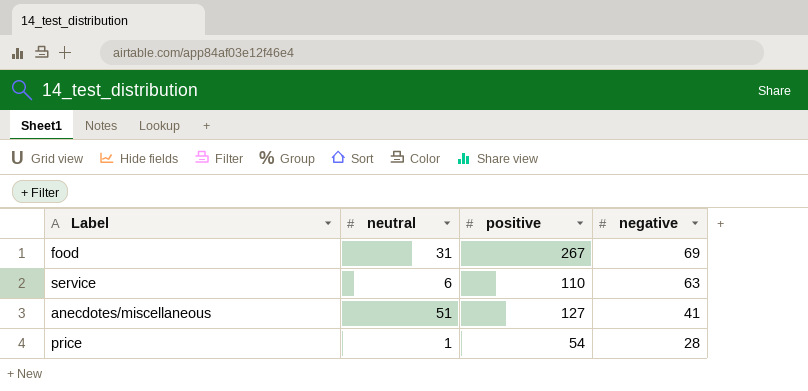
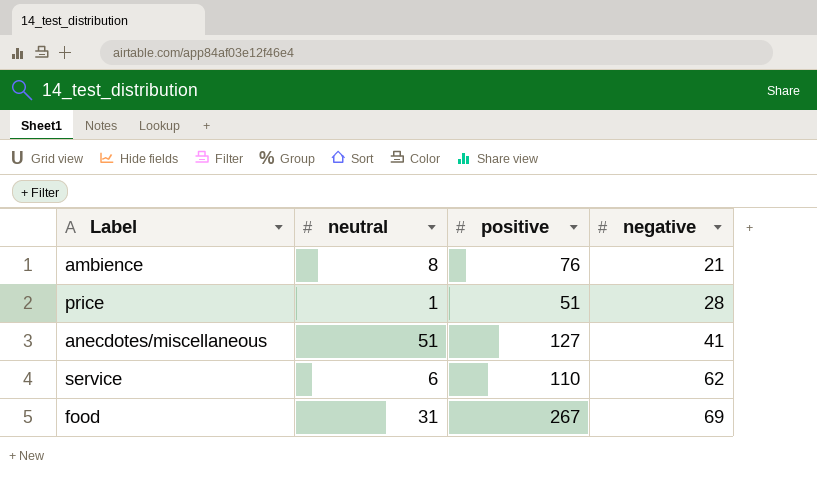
row order: negative descending -> negative ascending
row ambience: none -> 8 | 76 | 21
price | positive: 54 -> 51
service | negative: 63 -> 62

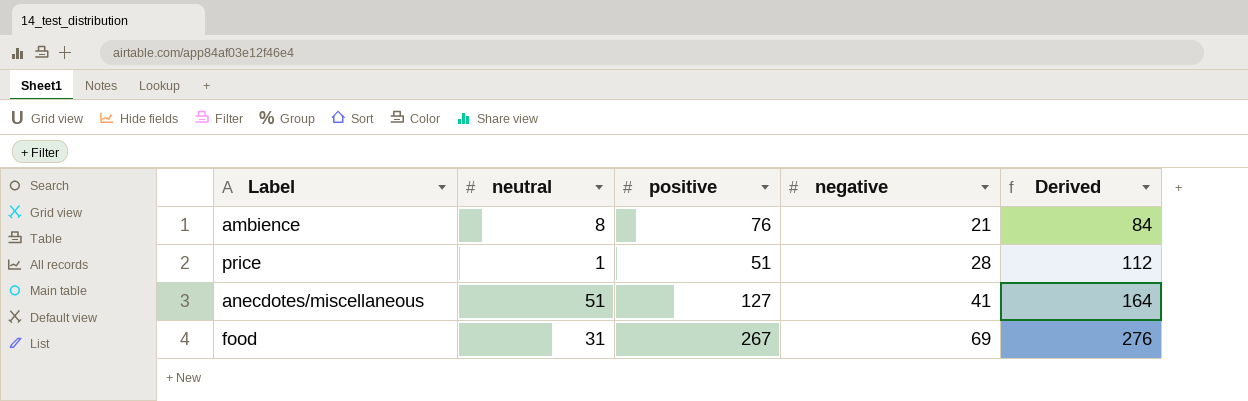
column Derived | formula: none -> [negative] * 4
row service: 6 | 110 | 62 -> none

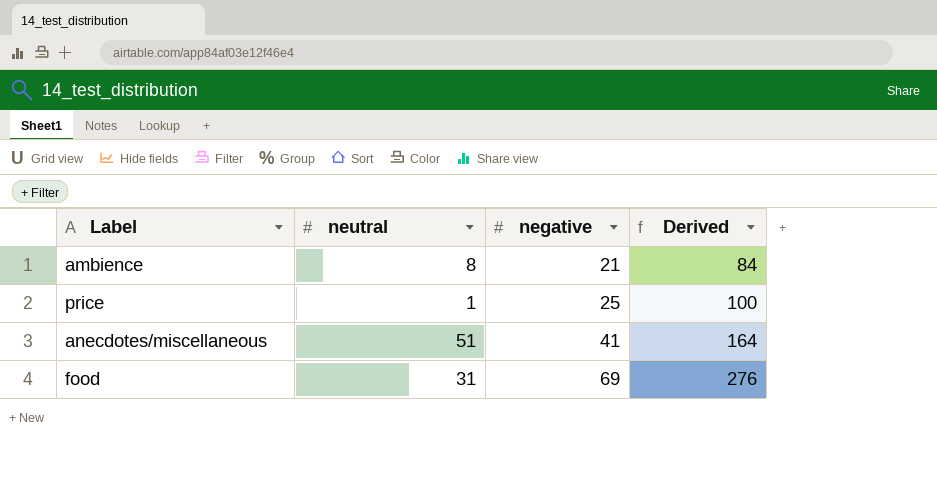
column positive | position: 3 -> none
price | negative: 28 -> 25
price | Derived: 112 -> 100

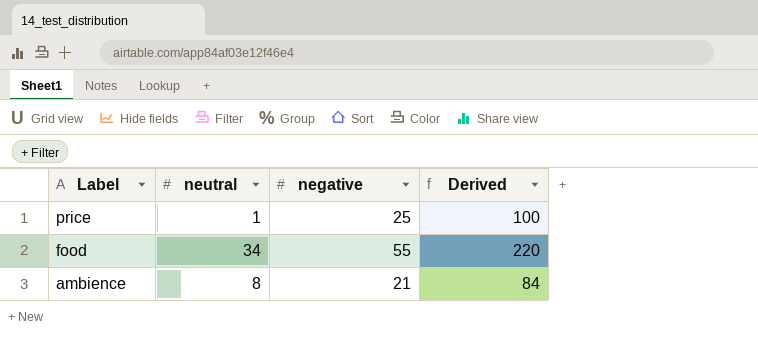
row order: negative ascending -> Label descending
row anecdotes/miscellaneous: 51 | 41 | 164 -> none
food | neutral: 31 -> 34
food | negative: 69 -> 55
food | Derived: 276 -> 220

